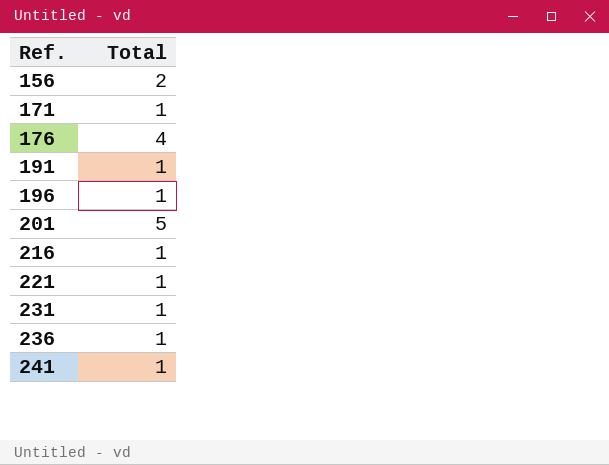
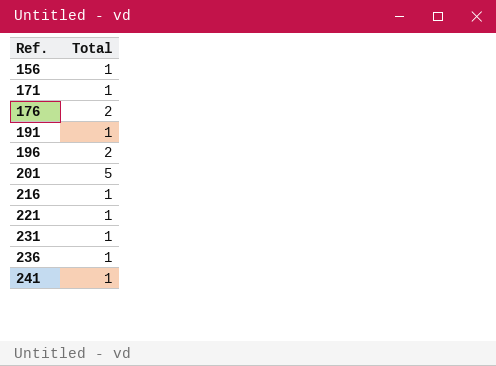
156 | Total: 2 -> 1
176 | Total: 4 -> 2
196 | Total: 1 -> 2

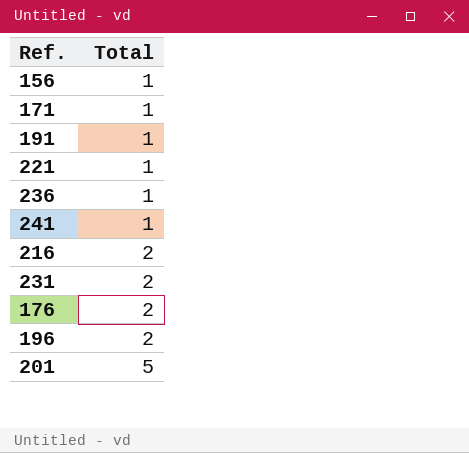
row order: Ref. ascending -> Total ascending
216 | Total: 1 -> 2
231 | Total: 1 -> 2

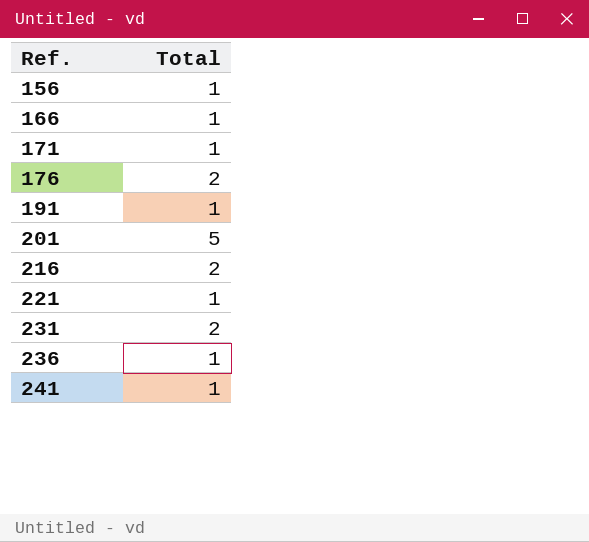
row order: Total ascending -> Ref. ascending
row 196: 2 -> none
row 166: none -> 1

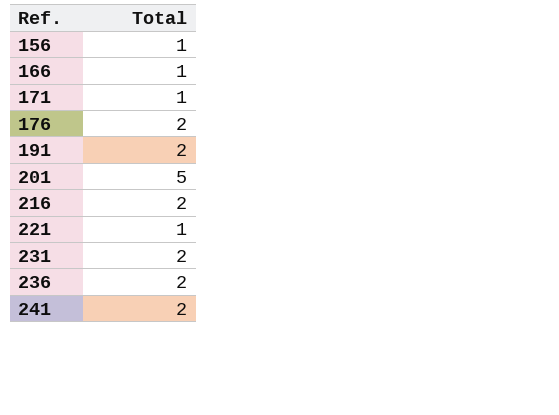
191 | Total: 1 -> 2
236 | Total: 1 -> 2
241 | Total: 1 -> 2

